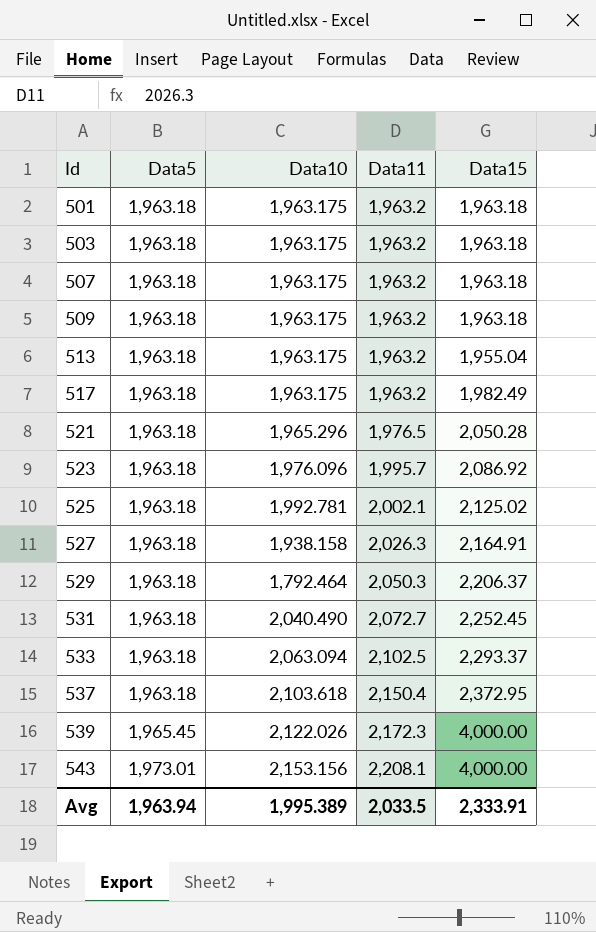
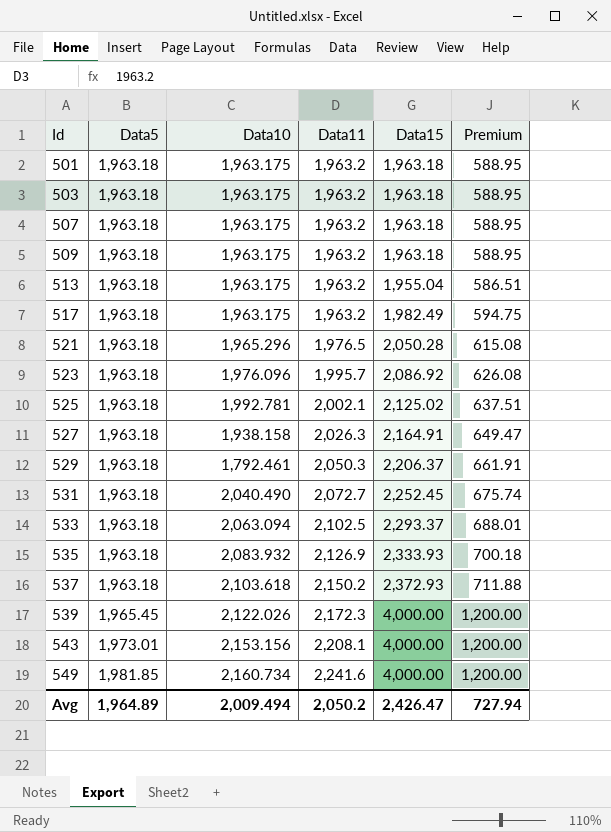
column Premium | formula: none -> [Data15] * 0.3
529 | Data10: 1,792.464 -> 1,792.461
row 535: none -> 1,963.18 | 2,083.932 | 2,126.9 | 2,333.93 | 700.18
537 | Data11: 2,150.4 -> 2,150.2
537 | Data15: 2,372.95 -> 2,372.93
row 549: none -> 1,981.85 | 2,160.734 | 2,241.6 | 4,000.00 | 1,200.00
Avg | Data5: 1,963.94 -> 1,964.89
Avg | Data10: 1,995.389 -> 2,009.494
Avg | Data11: 2,033.5 -> 2,050.2
Avg | Data15: 2,333.91 -> 2,426.47

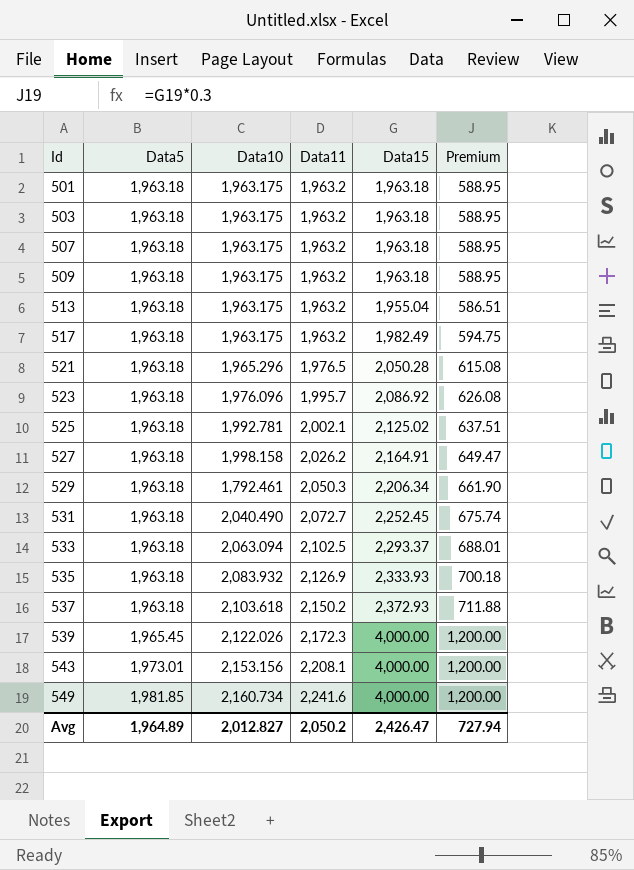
527 | Data10: 1,938.158 -> 1,998.158
527 | Data11: 2,026.3 -> 2,026.2
529 | Data15: 2,206.37 -> 2,206.34
529 | Premium: 661.91 -> 661.90
Avg | Data10: 2,009.494 -> 2,012.827

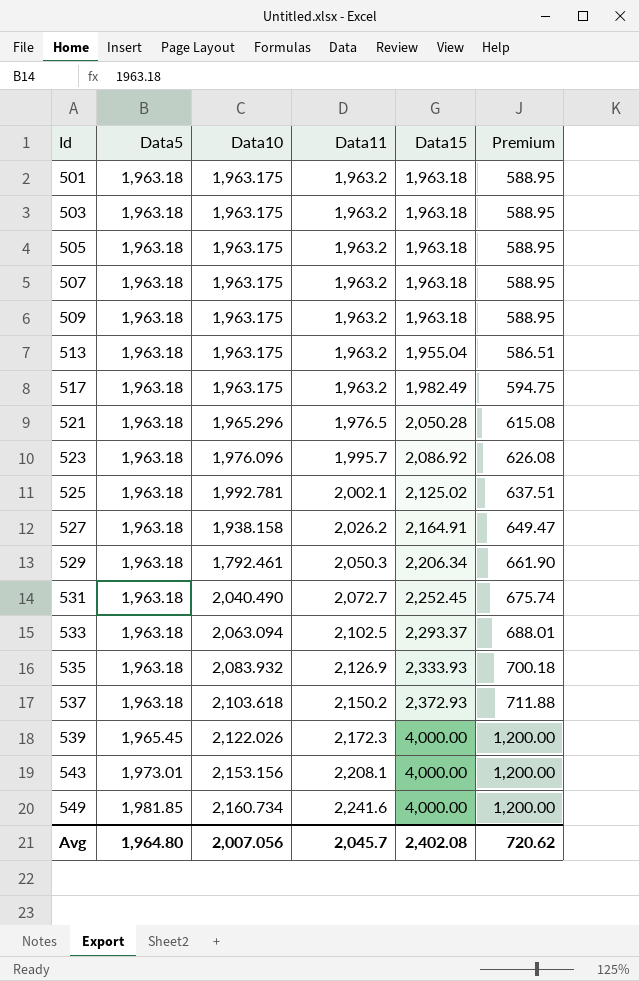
row 505: none -> 1,963.18 | 1,963.175 | 1,963.2 | 1,963.18 | 588.95
527 | Data10: 1,998.158 -> 1,938.158
Avg | Data5: 1,964.89 -> 1,964.80
Avg | Data10: 2,012.827 -> 2,007.056
Avg | Data11: 2,050.2 -> 2,045.7
Avg | Data15: 2,426.47 -> 2,402.08
Avg | Premium: 727.94 -> 720.62

